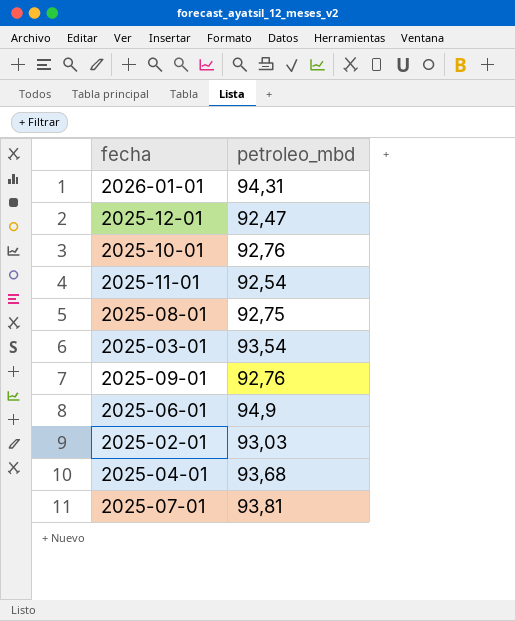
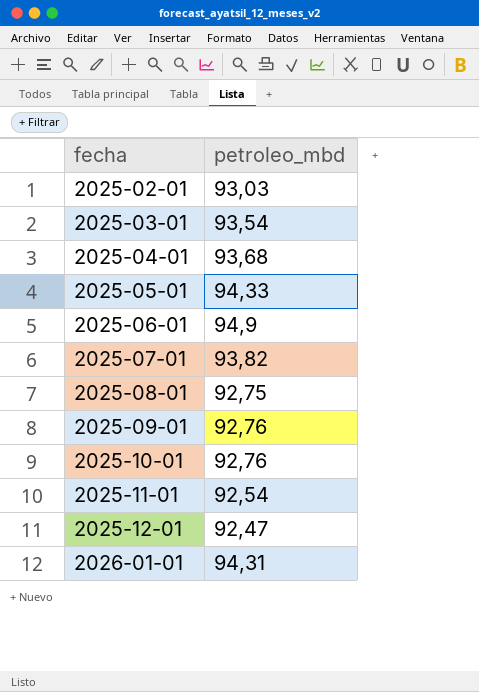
row order: none -> fecha ascending
row 2025-05-01: none -> 94,33
2025-07-01 | petroleo_mbd: 93,81 -> 93,82

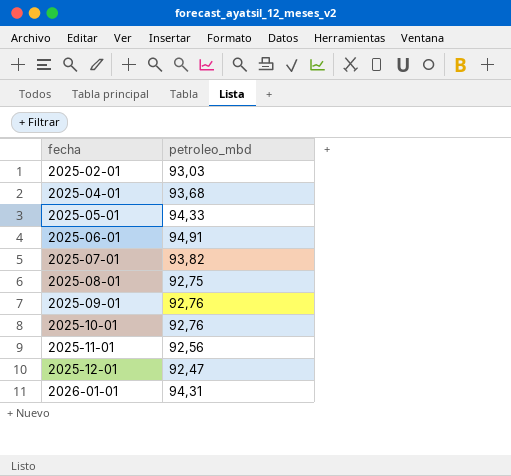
row 2025-03-01: 93,54 -> none
2025-06-01 | petroleo_mbd: 94,9 -> 94,91
2025-11-01 | petroleo_mbd: 92,54 -> 92,56

